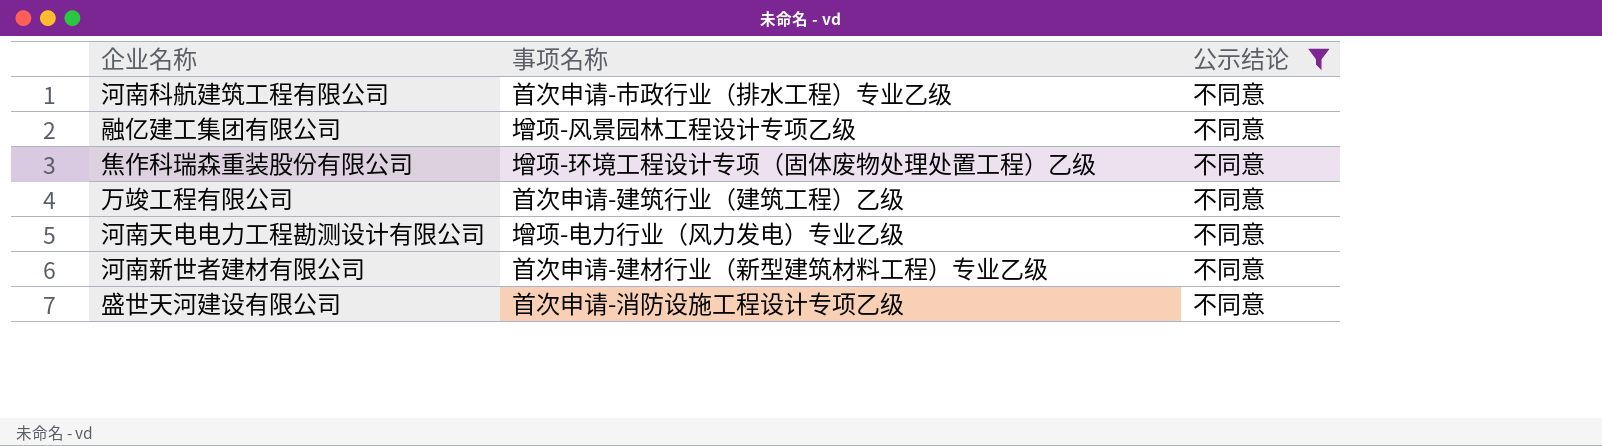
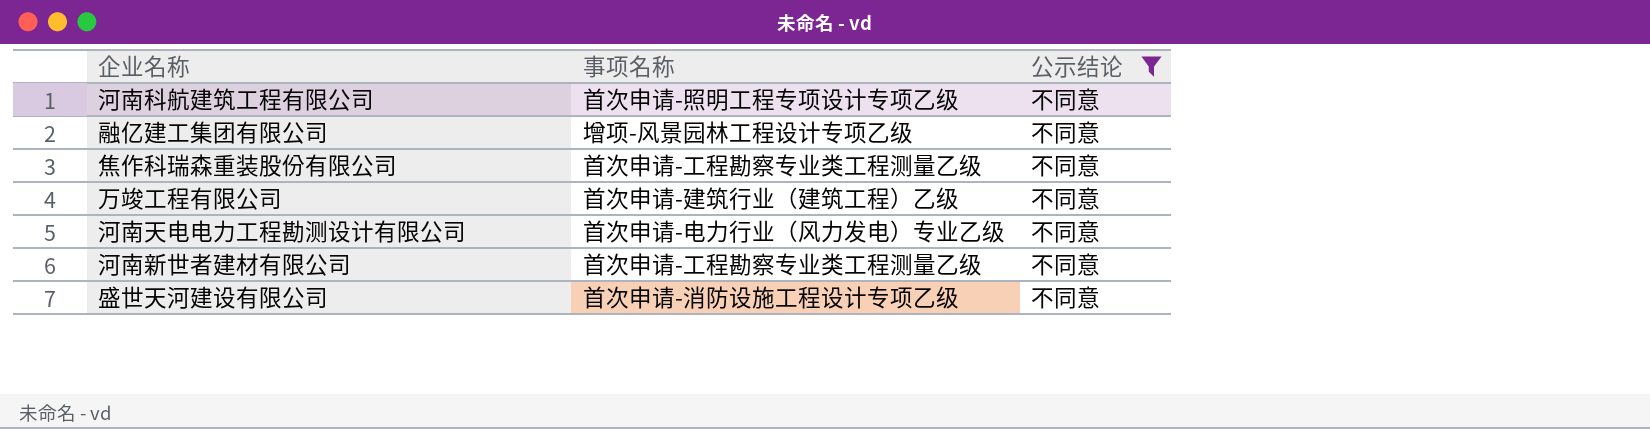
河南科航建筑工程有限公司 | 事项名称: 首次申请-市政行业（排水工程）专业乙级 -> 首次申请-照明工程专项设计专项乙级
焦作科瑞森重装股份有限公司 | 事项名称: 增项-环境工程设计专项（固体废物处理处置工程）乙级 -> 首次申请-工程勘察专业类工程测量乙级
河南天电电力工程勘测设计有限公司 | 事项名称: 增项-电力行业（风力发电）专业乙级 -> 首次申请-电力行业（风力发电）专业乙级
河南新世者建材有限公司 | 事项名称: 首次申请-建材行业（新型建筑材料工程）专业乙级 -> 首次申请-工程勘察专业类工程测量乙级

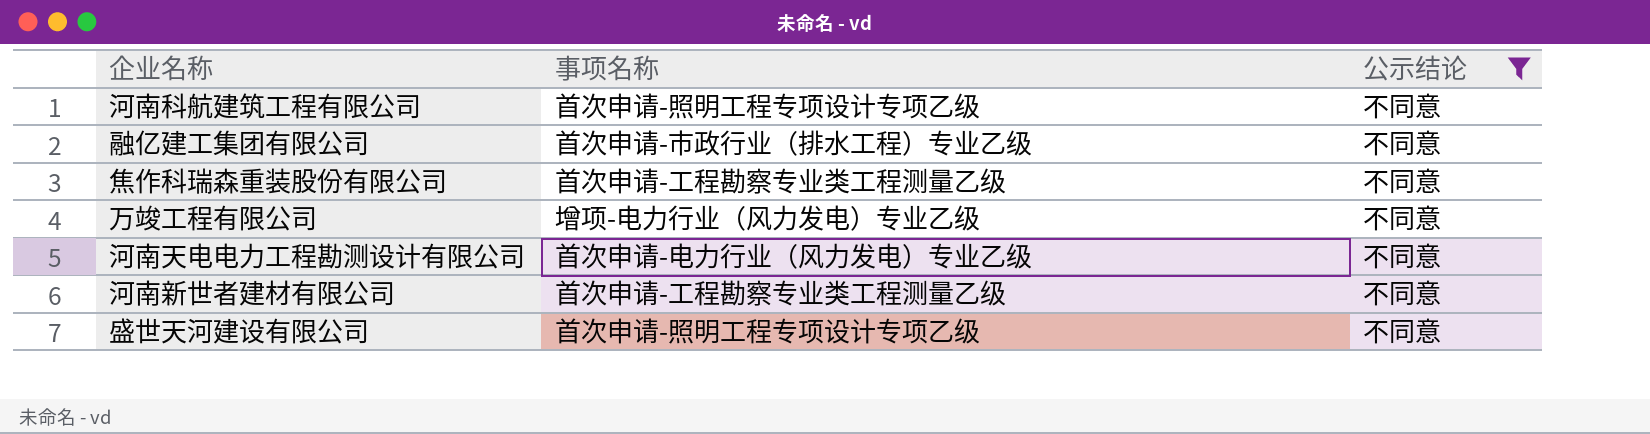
融亿建工集团有限公司 | 事项名称: 增项-风景园林工程设计专项乙级 -> 首次申请-市政行业（排水工程）专业乙级
万竣工程有限公司 | 事项名称: 首次申请-建筑行业（建筑工程）乙级 -> 增项-电力行业（风力发电）专业乙级
盛世天河建设有限公司 | 事项名称: 首次申请-消防设施工程设计专项乙级 -> 首次申请-照明工程专项设计专项乙级

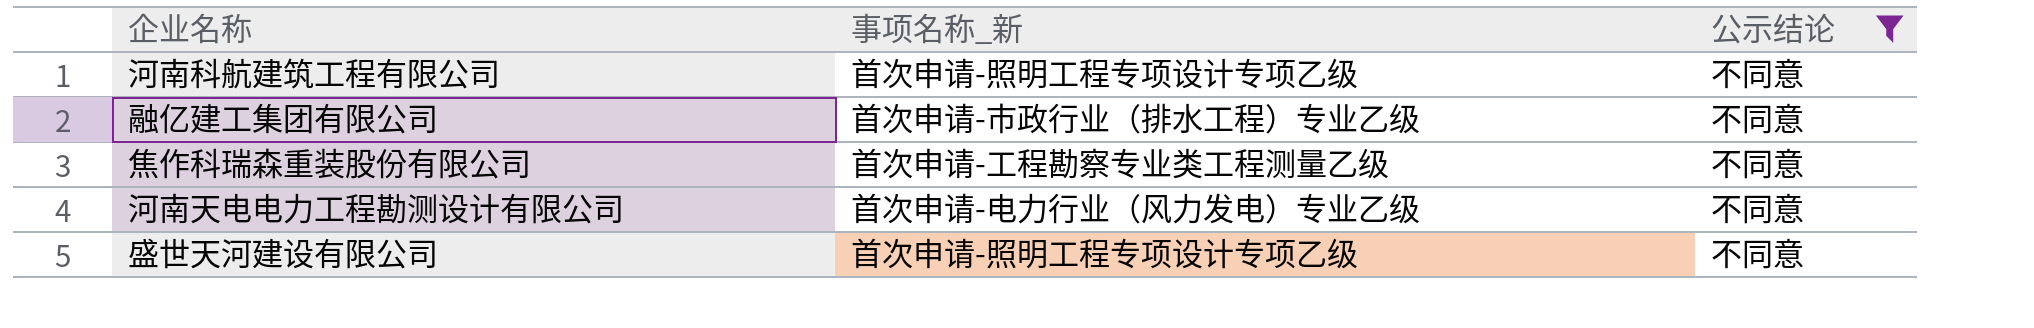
column name: 事项名称 -> 事项名称_新
row 万竣工程有限公司: 增项-电力行业（风力发电）专业乙级 | 不同意 -> none
row 河南新世者建材有限公司: 首次申请-工程勘察专业类工程测量乙级 | 不同意 -> none

